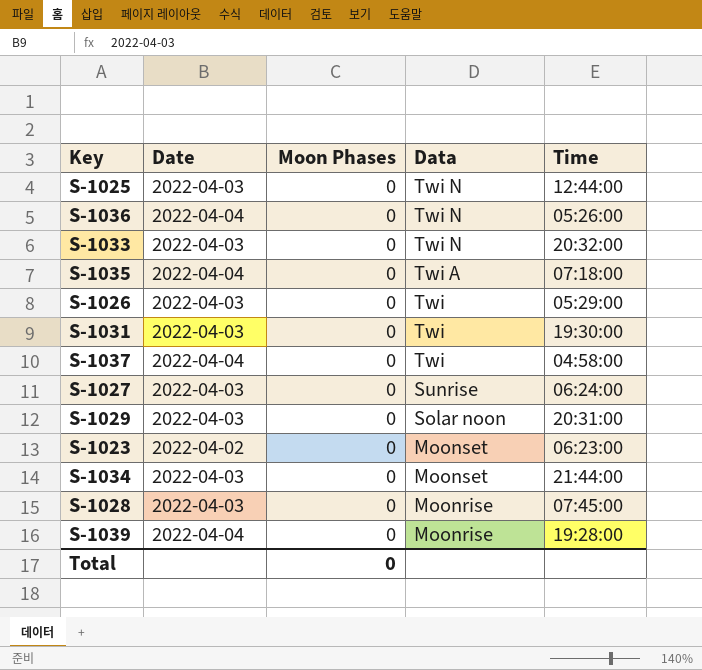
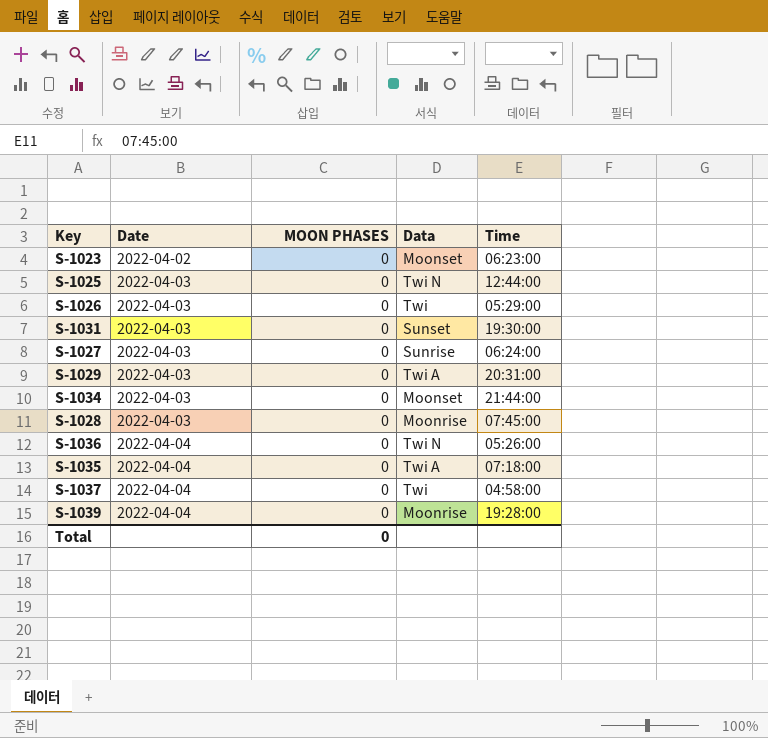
row order: Data descending -> Date ascending
column name: Moon Phases -> MOON PHASES
row S-1033: 2022-04-03 | 0 | Twi N | 20:32:00 -> none
S-1031 | Data: Twi -> Sunset
S-1029 | Data: Solar noon -> Twi A

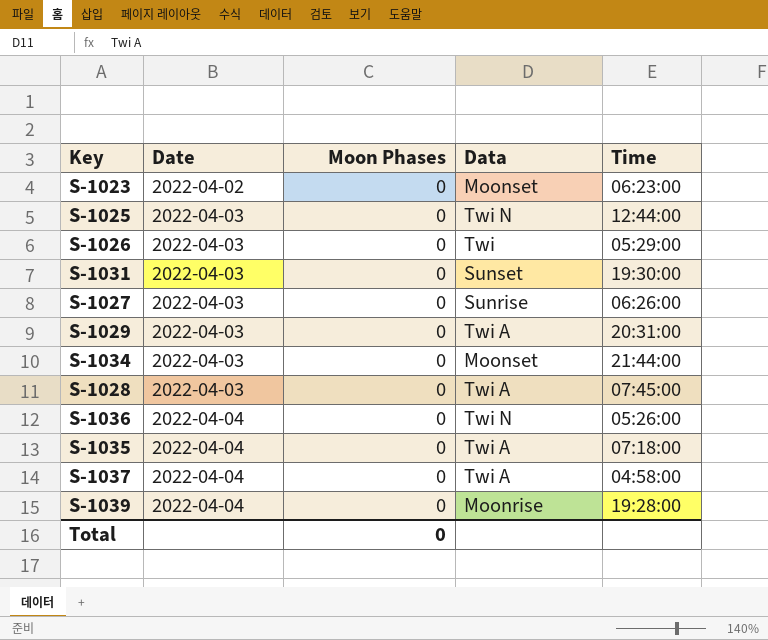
column name: MOON PHASES -> Moon Phases
S-1027 | Time: 06:24:00 -> 06:26:00
S-1028 | Data: Moonrise -> Twi A
S-1037 | Data: Twi -> Twi A

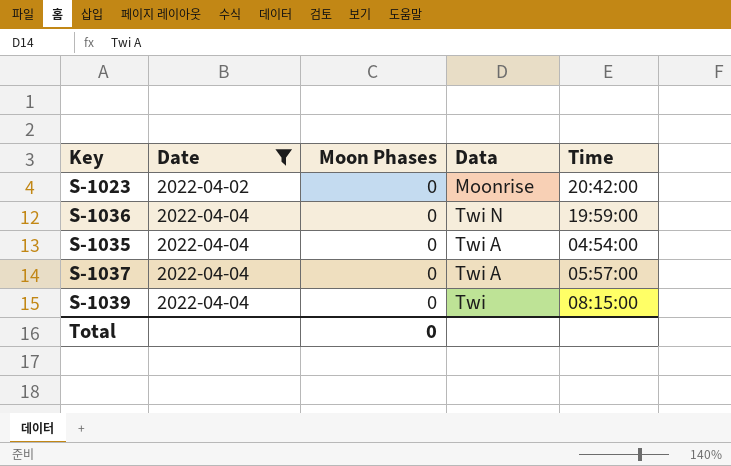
filter: none -> Date != 2022-04-03
S-1023 | Data: Moonset -> Moonrise
S-1023 | Time: 06:23:00 -> 20:42:00
S-1036 | Time: 05:26:00 -> 19:59:00
S-1035 | Time: 07:18:00 -> 04:54:00
S-1037 | Time: 04:58:00 -> 05:57:00
S-1039 | Data: Moonrise -> Twi
S-1039 | Time: 19:28:00 -> 08:15:00

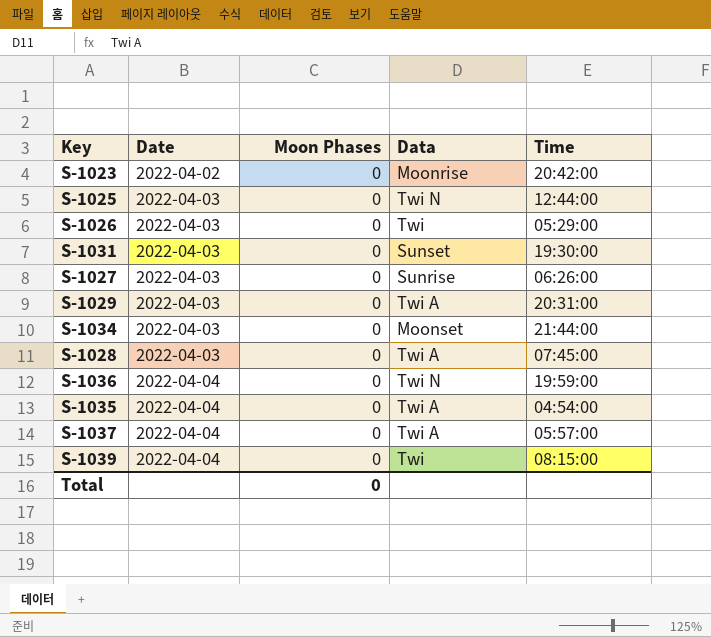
filter: Date != 2022-04-03 -> none

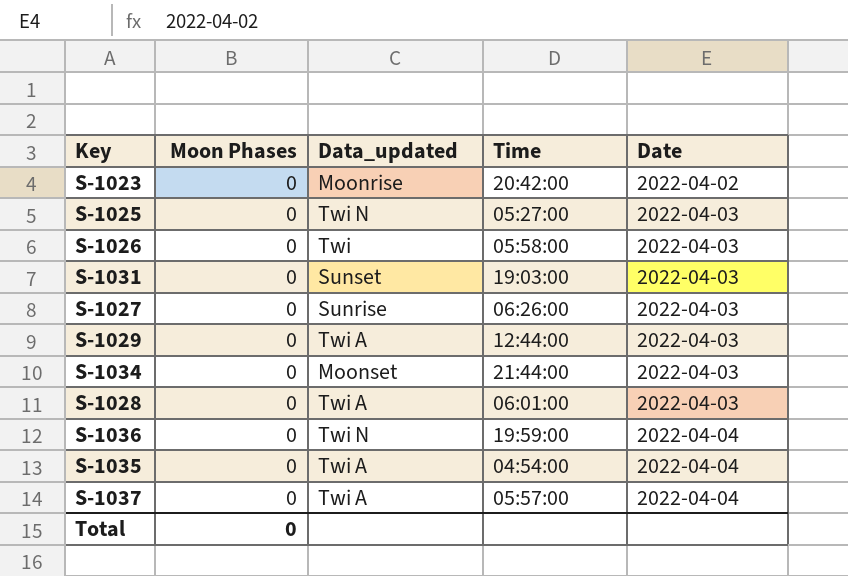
column name: Data -> Data_updated
column Date | position: 2 -> 5
row S-1039: 2022-04-04 | 0 | Twi | 08:15:00 -> none
S-1025 | Time: 12:44:00 -> 05:27:00
S-1026 | Time: 05:29:00 -> 05:58:00
S-1031 | Time: 19:30:00 -> 19:03:00
S-1029 | Time: 20:31:00 -> 12:44:00
S-1028 | Time: 07:45:00 -> 06:01:00

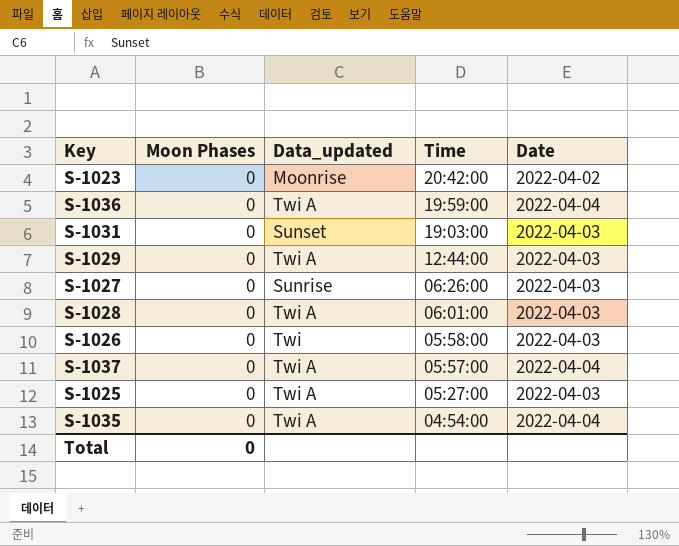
row order: Date ascending -> Time descending
row S-1034: 0 | Moonset | 21:44:00 | 2022-04-03 -> none
S-1036 | Data_updated: Twi N -> Twi A
S-1025 | Data_updated: Twi N -> Twi A

